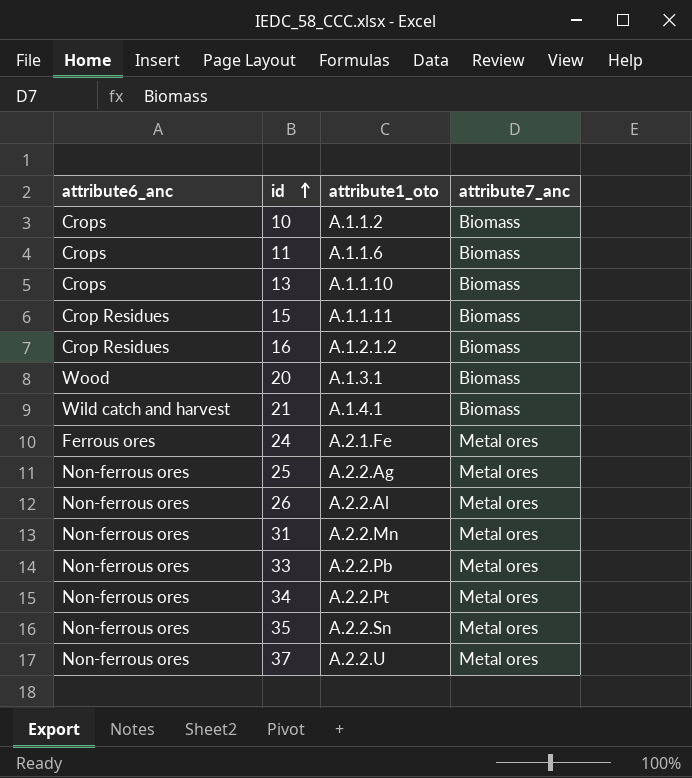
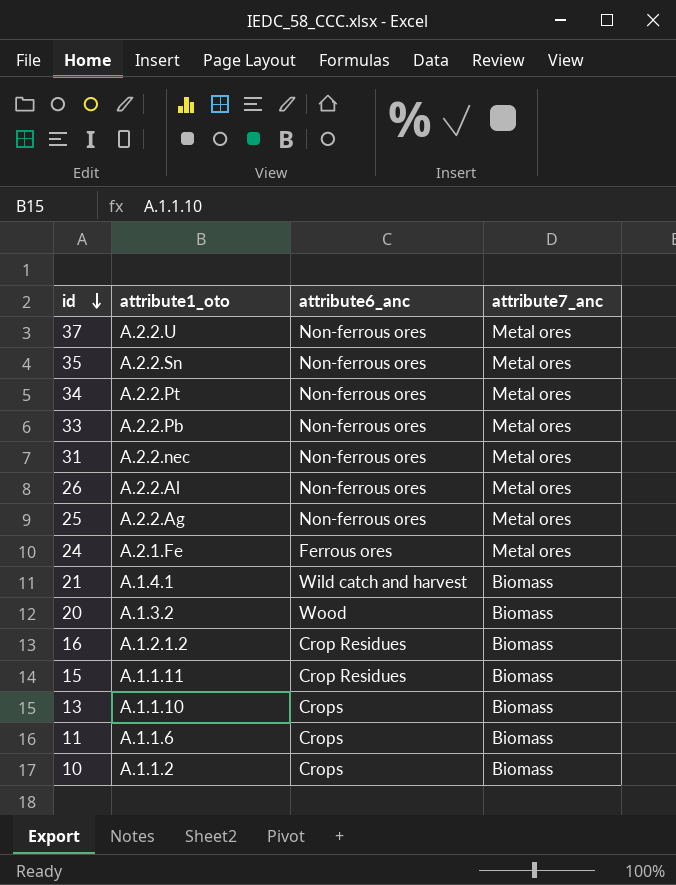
row order: id ascending -> id descending
column attribute6_anc | position: 1 -> 3
31 | attribute1_oto: A.2.2.Mn -> A.2.2.nec
20 | attribute1_oto: A.1.3.1 -> A.1.3.2

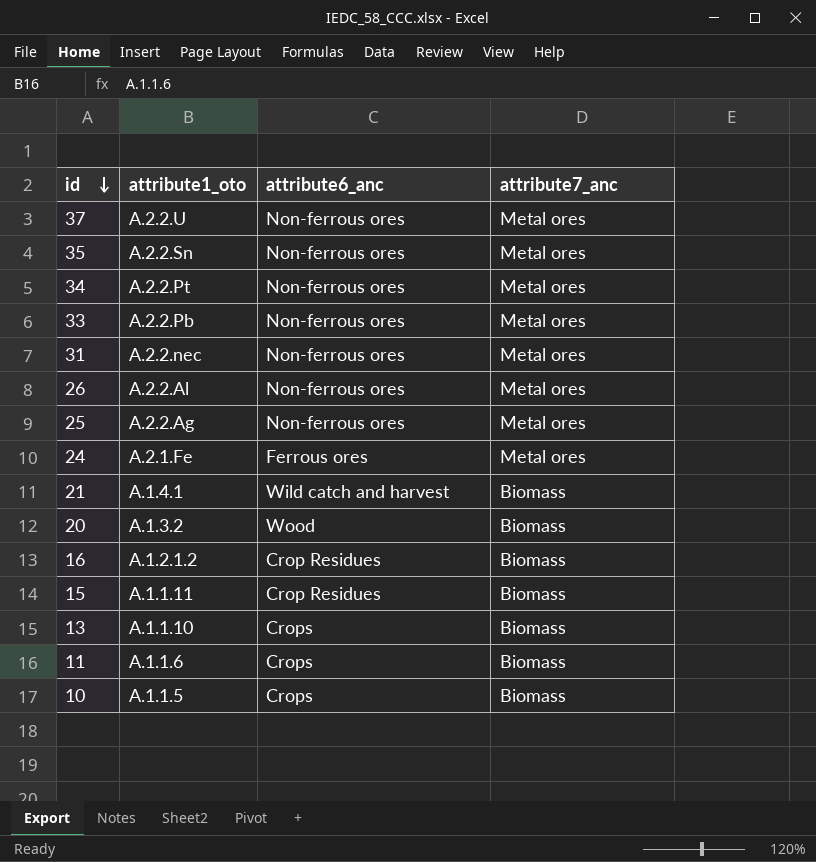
10 | attribute1_oto: A.1.1.2 -> A.1.1.5

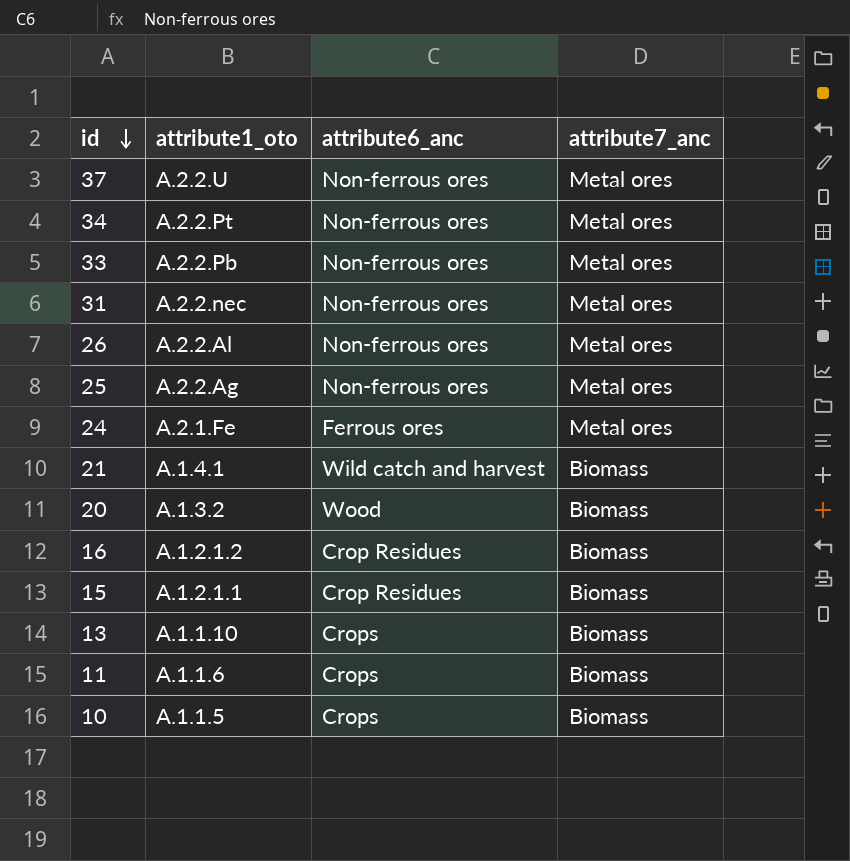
row 35: A.2.2.Sn | Non-ferrous ores | Metal ores -> none
15 | attribute1_oto: A.1.1.11 -> A.1.2.1.1

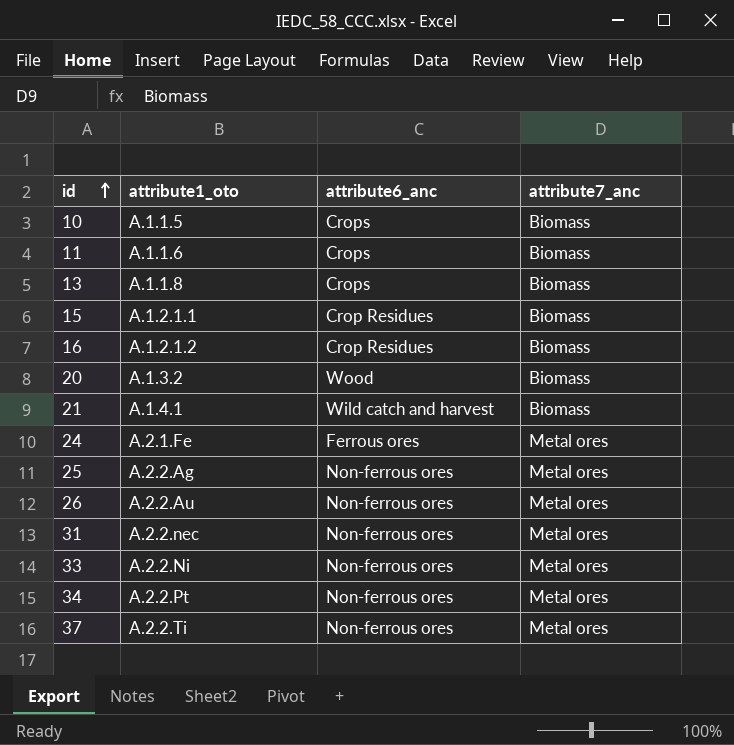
row order: id descending -> id ascending
13 | attribute1_oto: A.1.1.10 -> A.1.1.8
26 | attribute1_oto: A.2.2.Al -> A.2.2.Au
33 | attribute1_oto: A.2.2.Pb -> A.2.2.Ni
37 | attribute1_oto: A.2.2.U -> A.2.2.Ti

